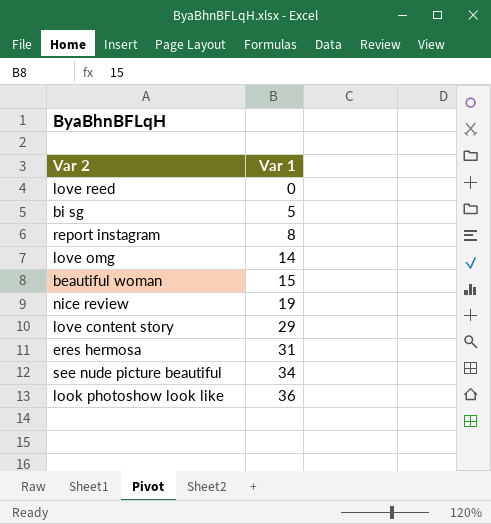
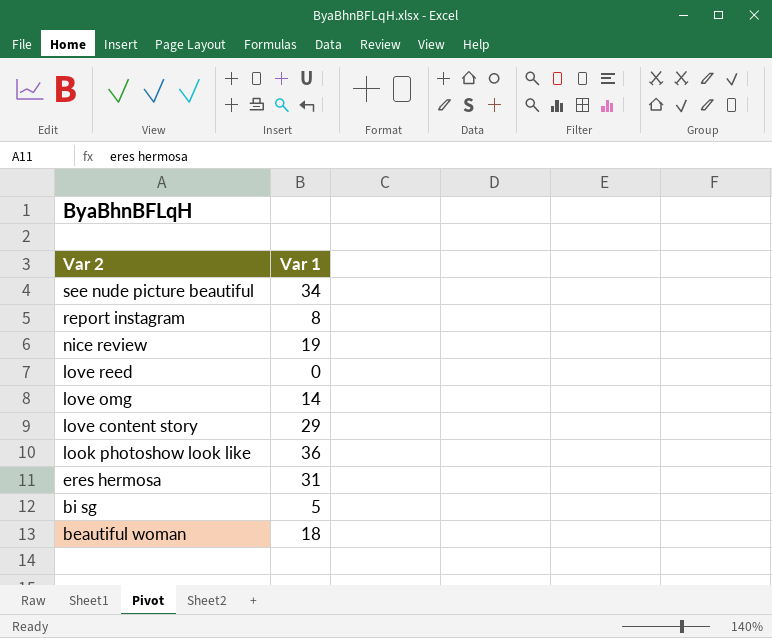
row order: Var 1 ascending -> Var 2 descending
beautiful woman | Var 1: 15 -> 18

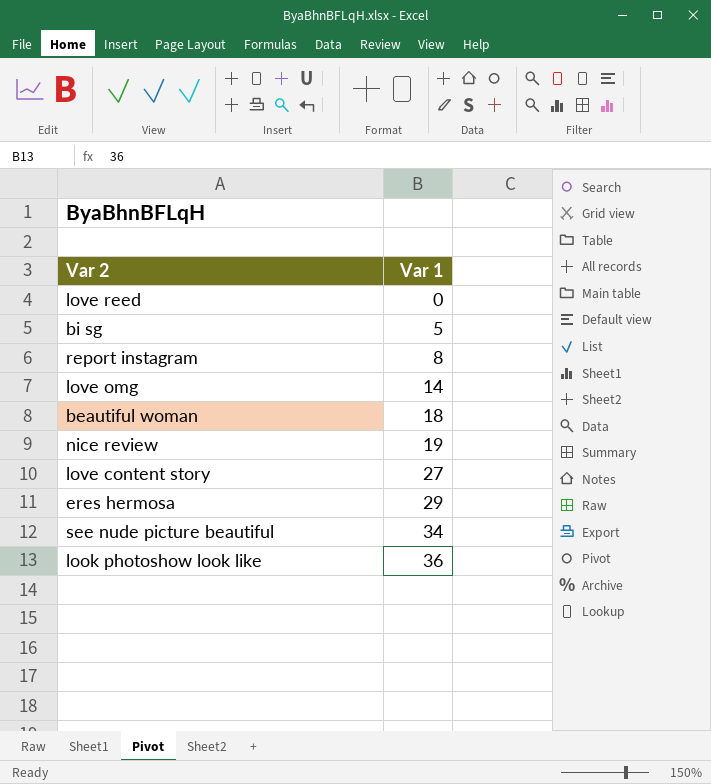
row order: Var 2 descending -> Var 1 ascending
love content story | Var 1: 29 -> 27
eres hermosa | Var 1: 31 -> 29

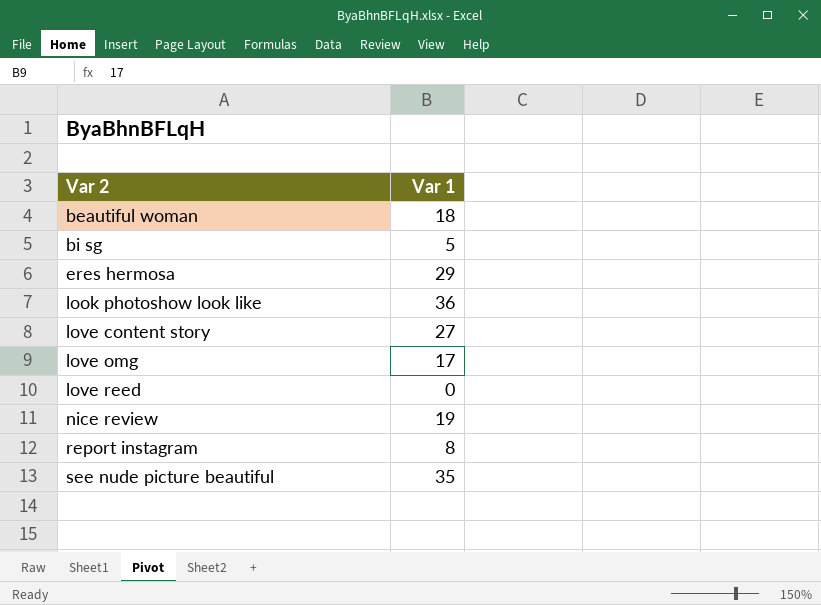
row order: Var 1 ascending -> Var 2 ascending
love omg | Var 1: 14 -> 17
see nude picture beautiful | Var 1: 34 -> 35

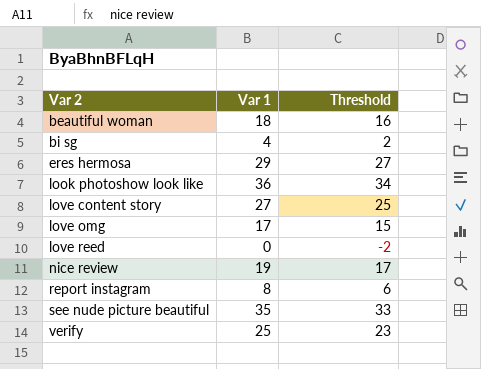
column Threshold | formula: none -> [Var 1] - 2
bi sg | Var 1: 5 -> 4
row verify: none -> 25 | 23

